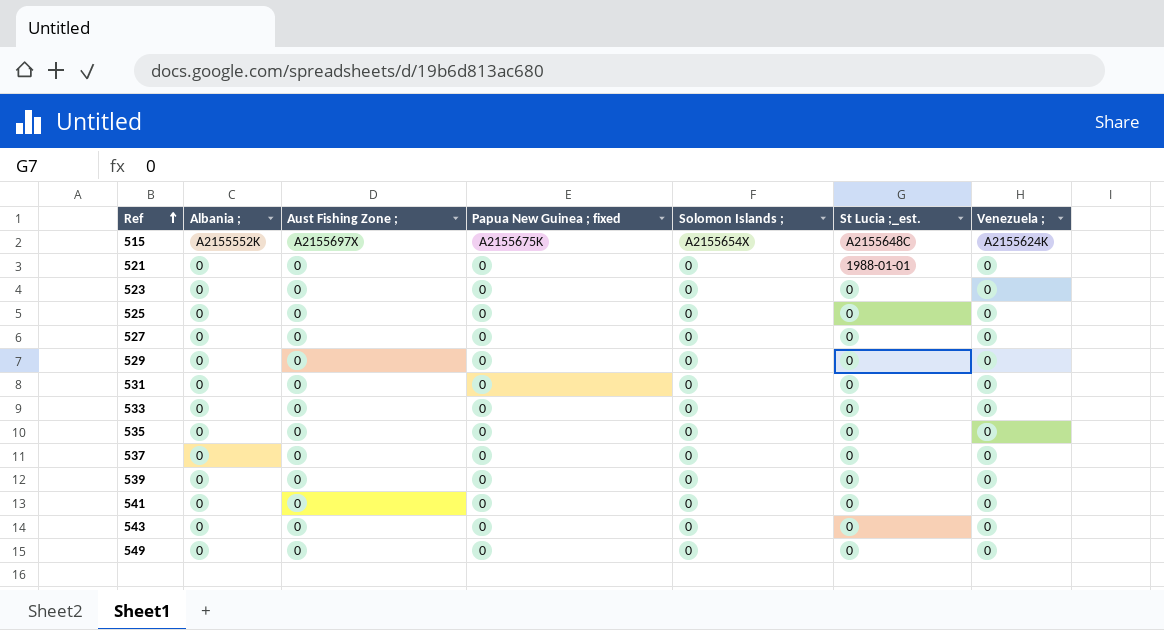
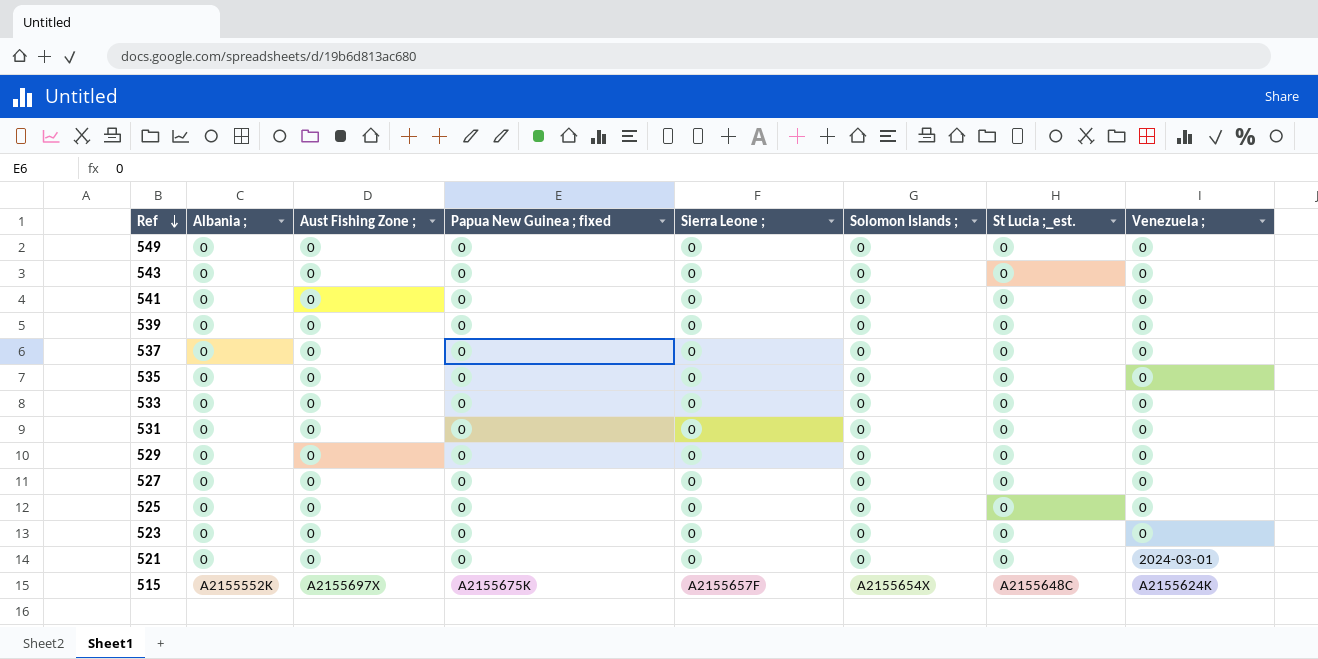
row order: Ref ascending -> Ref descending
column Sierra Leone ; | position: none -> 5
521 | St Lucia ;_est.: 1988-01-01 -> 0
521 | Venezuela ;: 0 -> 2024-03-01

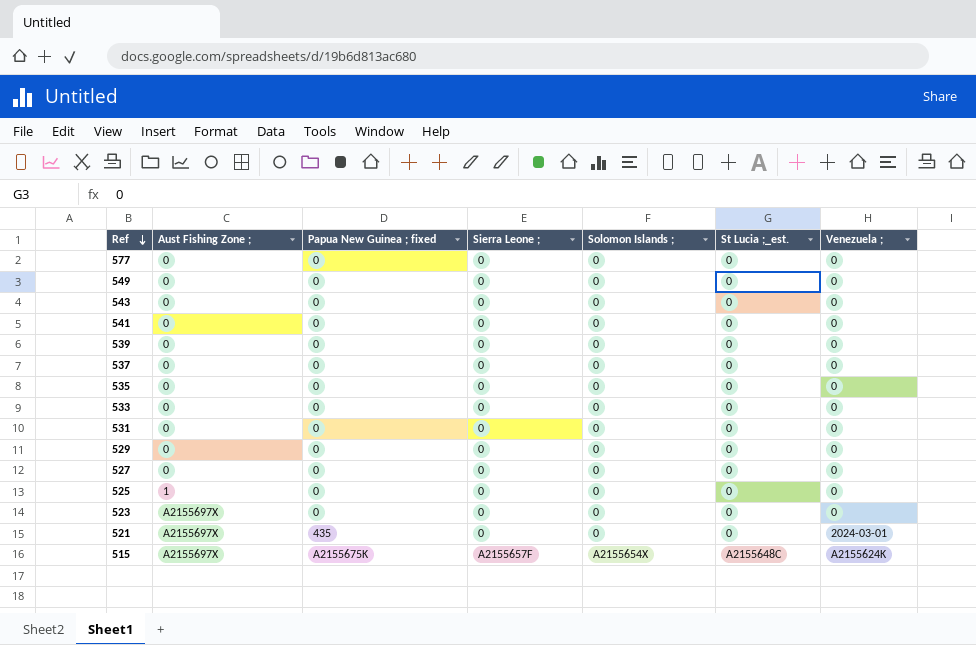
column Albania ; | position: 2 -> none
row 577: none -> 0 | 0 | 0 | 0 | 0 | 0
525 | Aust Fishing Zone ;: 0 -> 1
523 | Aust Fishing Zone ;: 0 -> A2155697X
521 | Aust Fishing Zone ;: 0 -> A2155697X
521 | Papua New Guinea ; fixed: 0 -> 435

